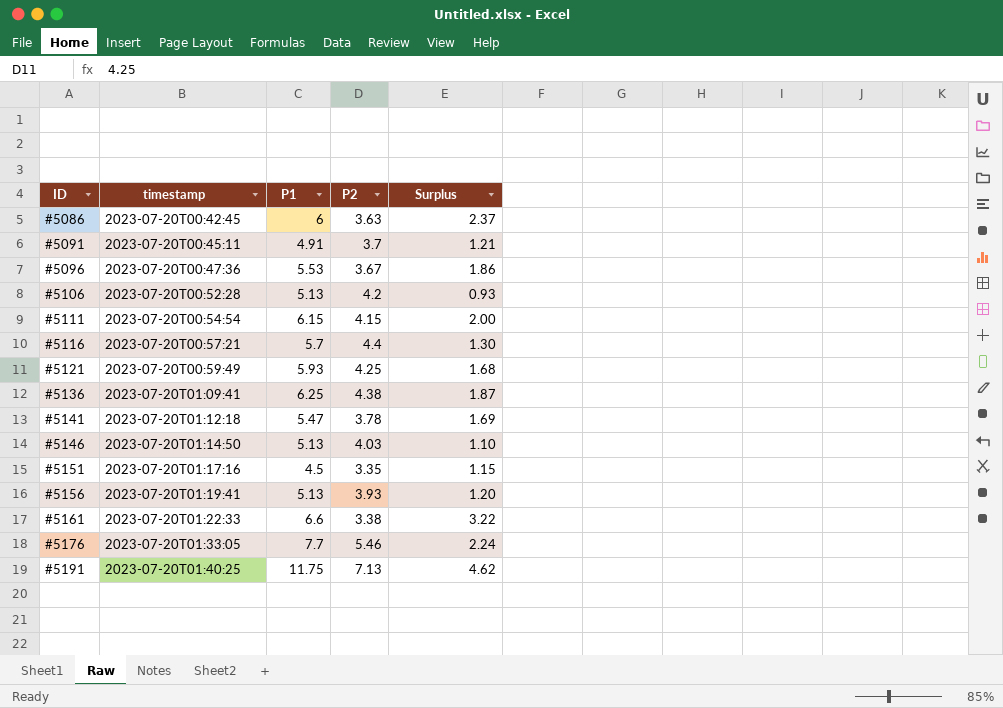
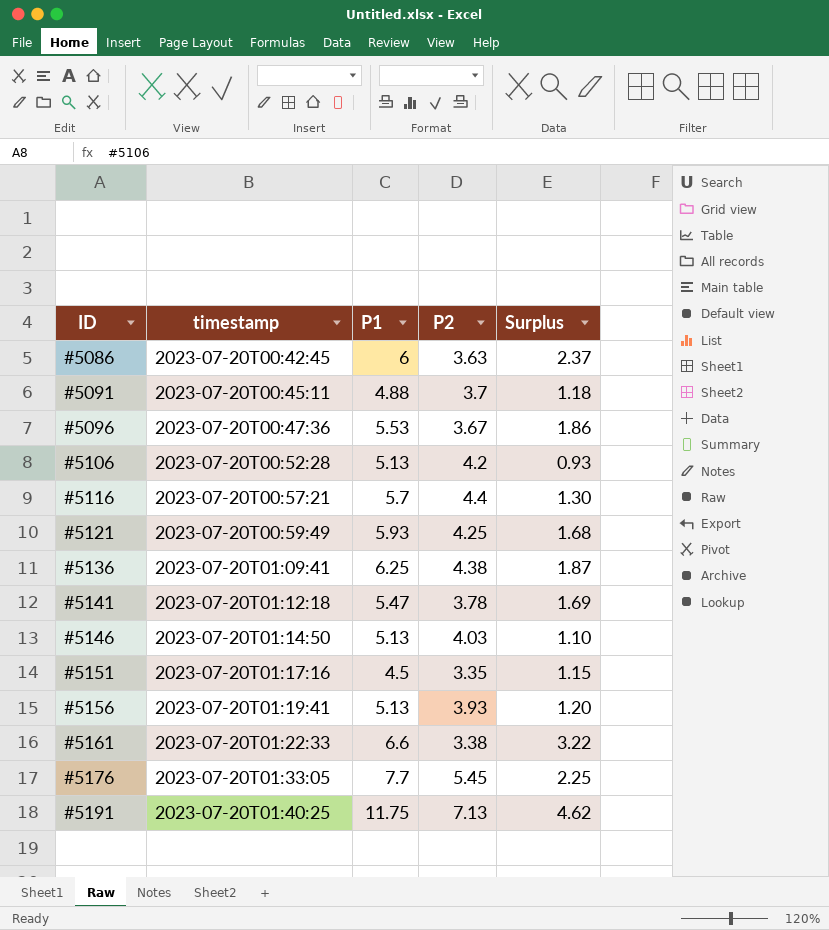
row #5111: 2023-07-20T00:54:54 | 6.15 | 4.15 | 2.00 -> none
#5091 | P1: 4.91 -> 4.88
#5091 | Surplus: 1.21 -> 1.18
#5176 | P2: 5.46 -> 5.45
#5176 | Surplus: 2.24 -> 2.25

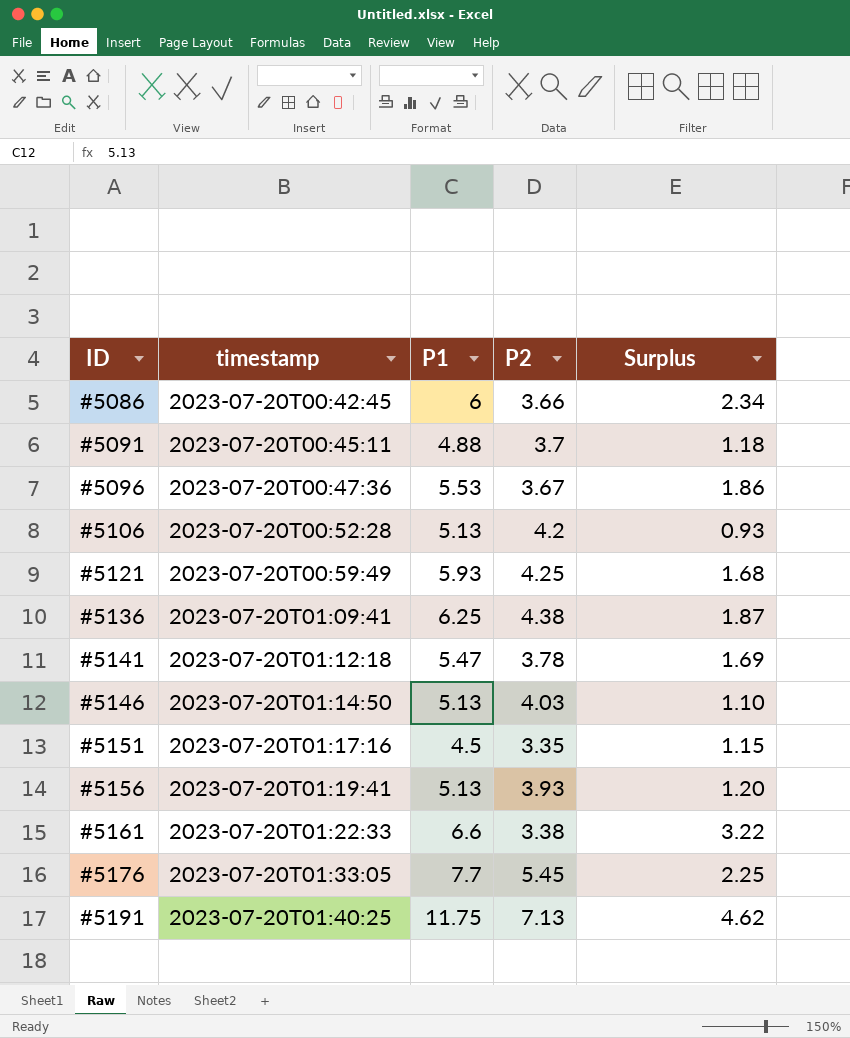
row #5116: 2023-07-20T00:57:21 | 5.7 | 4.4 | 1.30 -> none
#5086 | P2: 3.63 -> 3.66
#5086 | Surplus: 2.37 -> 2.34

